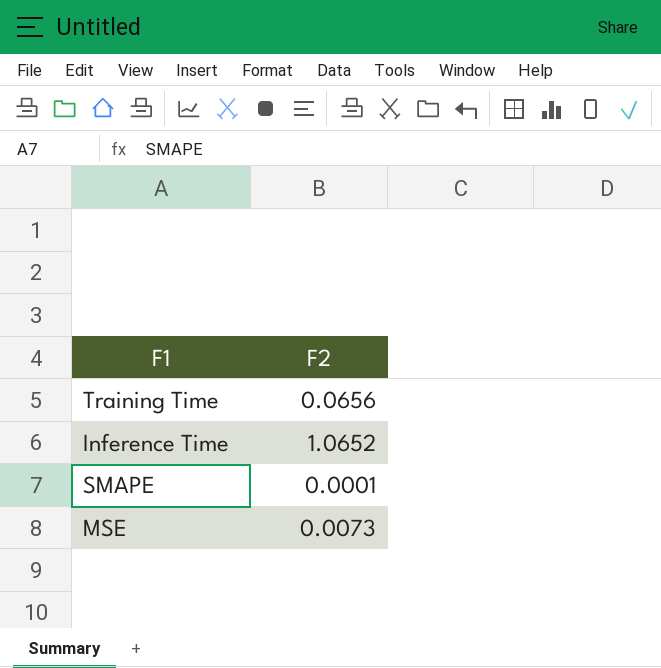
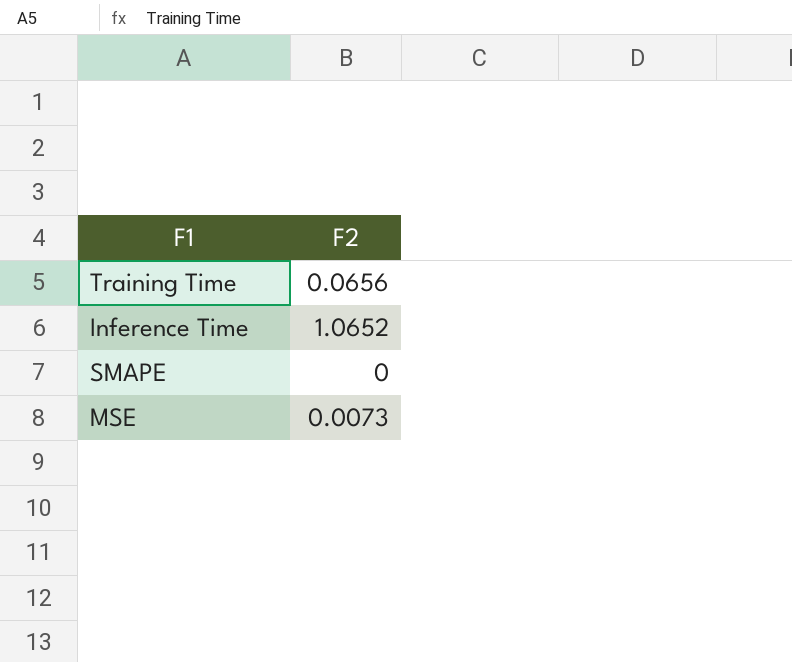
SMAPE | F2: 0.0001 -> 0

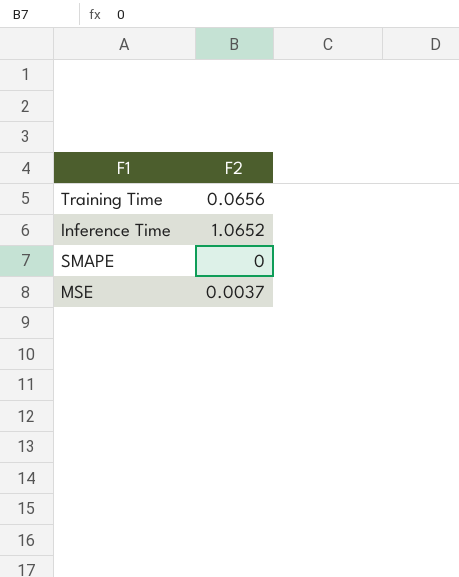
MSE | F2: 0.0073 -> 0.0037

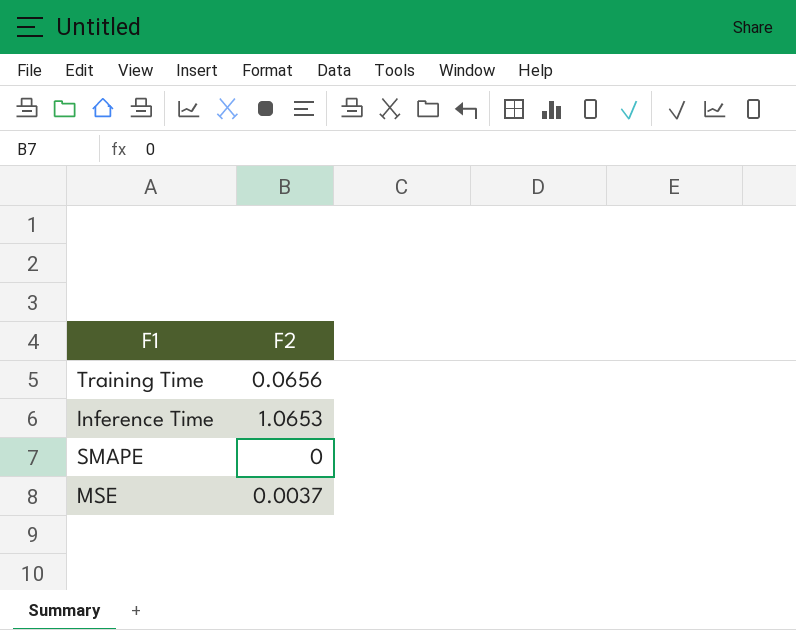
Inference Time | F2: 1.0652 -> 1.0653

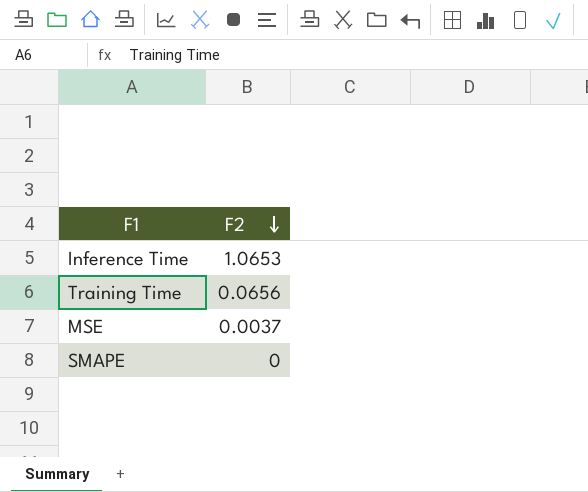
row order: none -> F2 descending

